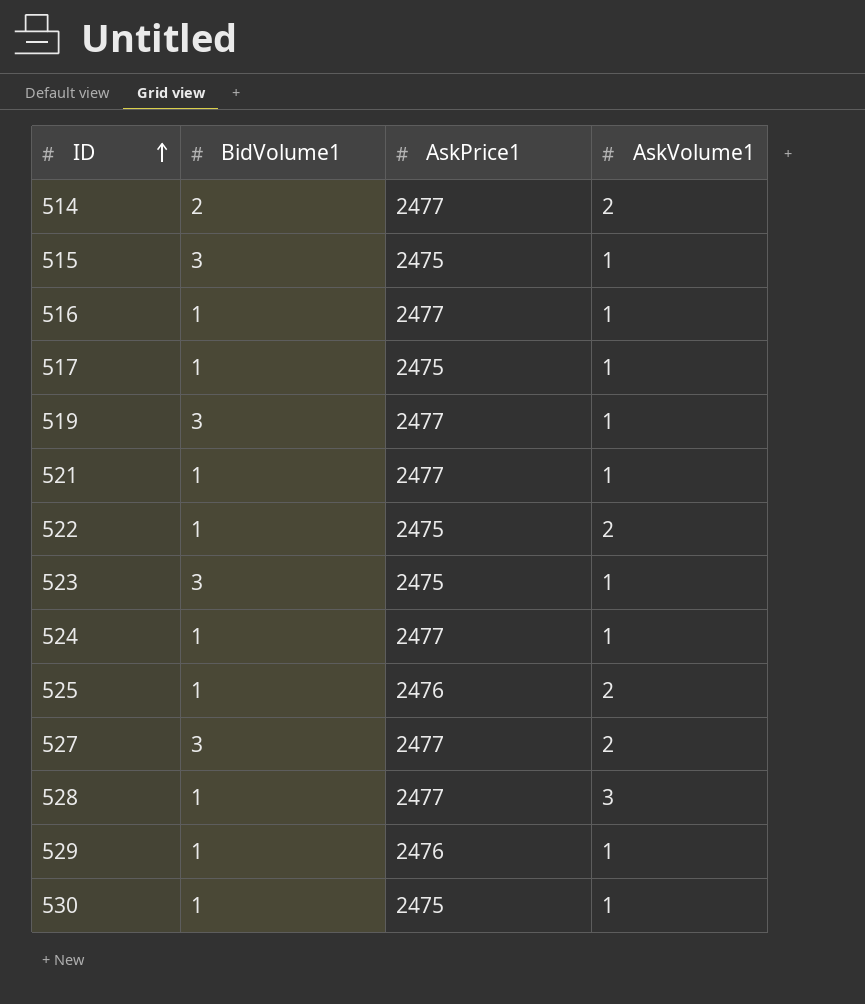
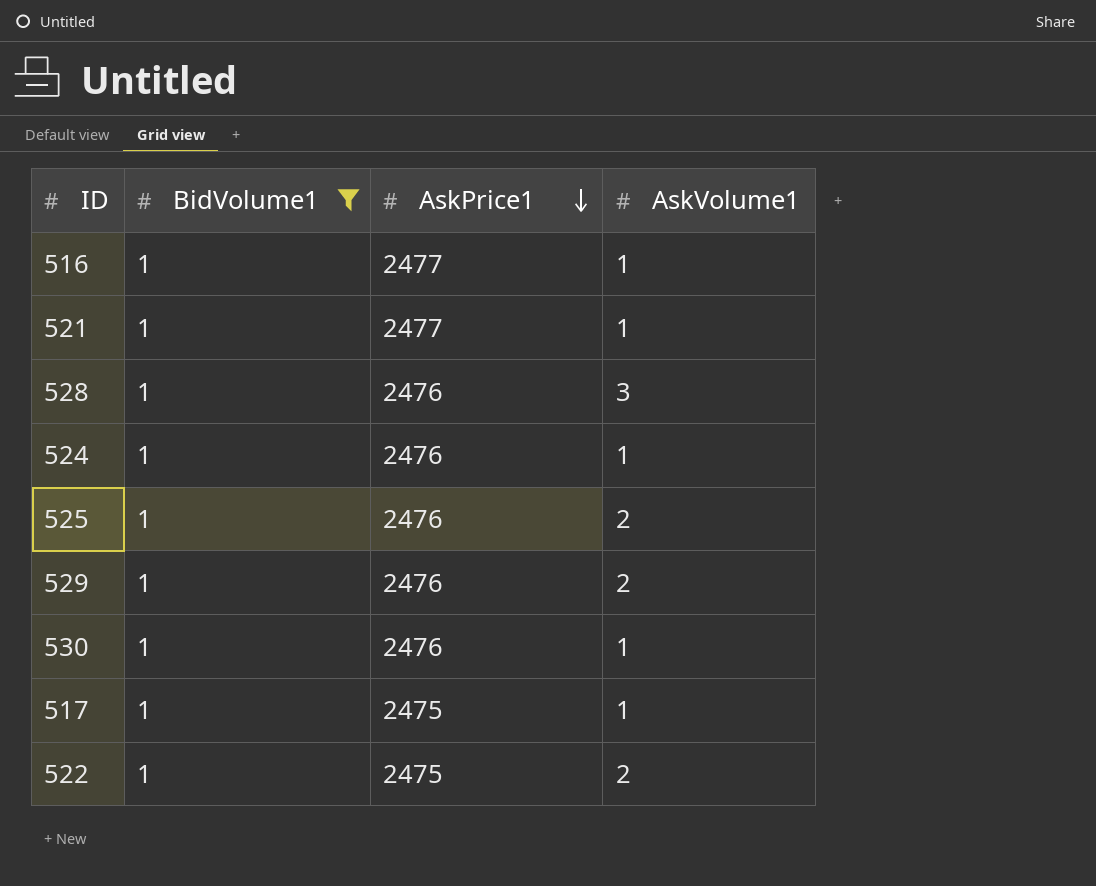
filter: none -> BidVolume1 = 1
row order: ID ascending -> AskPrice1 descending
528 | AskPrice1: 2477 -> 2476
524 | AskPrice1: 2477 -> 2476
529 | AskVolume1: 1 -> 2
530 | AskPrice1: 2475 -> 2476

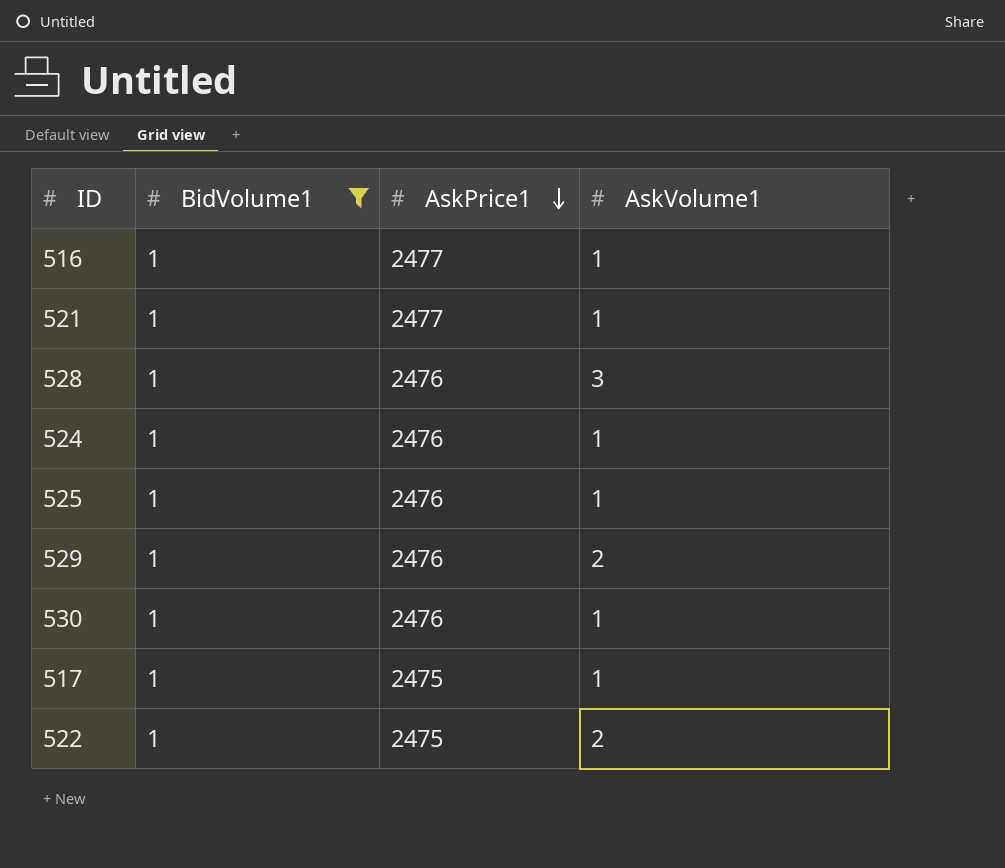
525 | AskVolume1: 2 -> 1

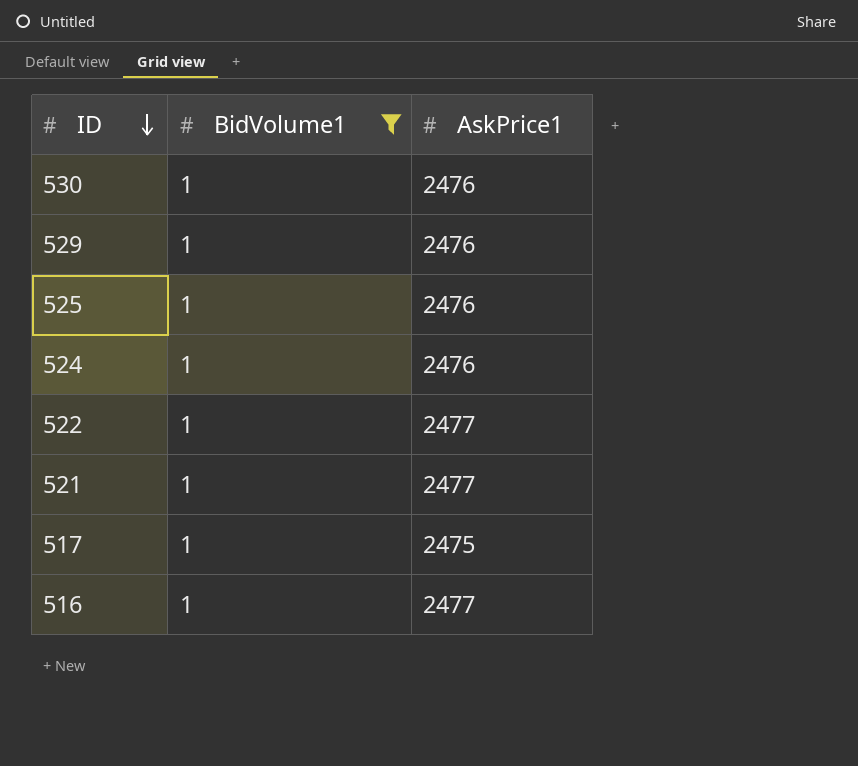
row order: AskPrice1 descending -> ID descending
column AskVolume1 | position: 4 -> none
row 528: 1 | 2476 | 3 -> none
522 | AskPrice1: 2475 -> 2477

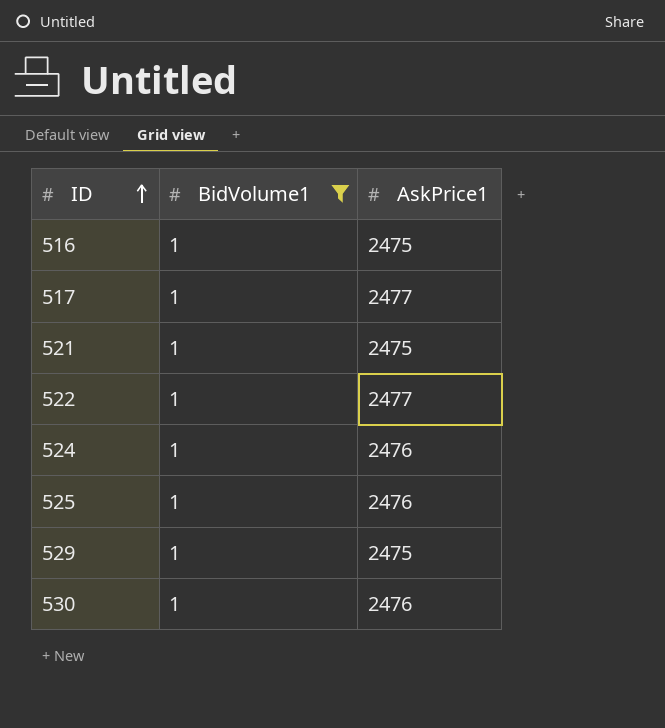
row order: ID descending -> ID ascending
516 | AskPrice1: 2477 -> 2475
517 | AskPrice1: 2475 -> 2477
521 | AskPrice1: 2477 -> 2475
529 | AskPrice1: 2476 -> 2475

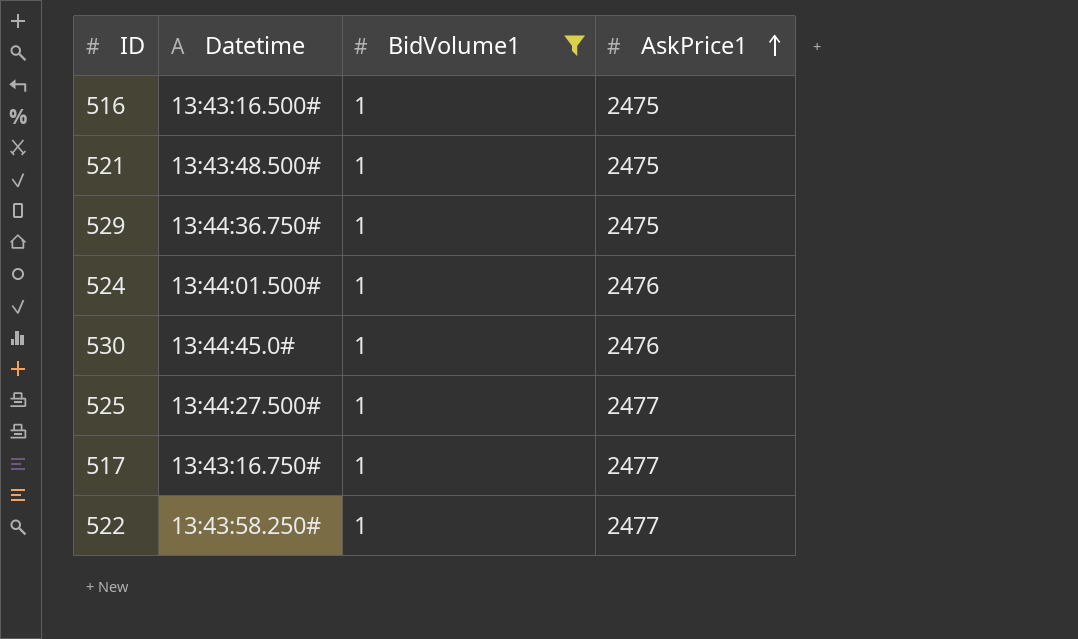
row order: ID ascending -> AskPrice1 ascending
column Datetime | position: none -> 2
525 | AskPrice1: 2476 -> 2477

